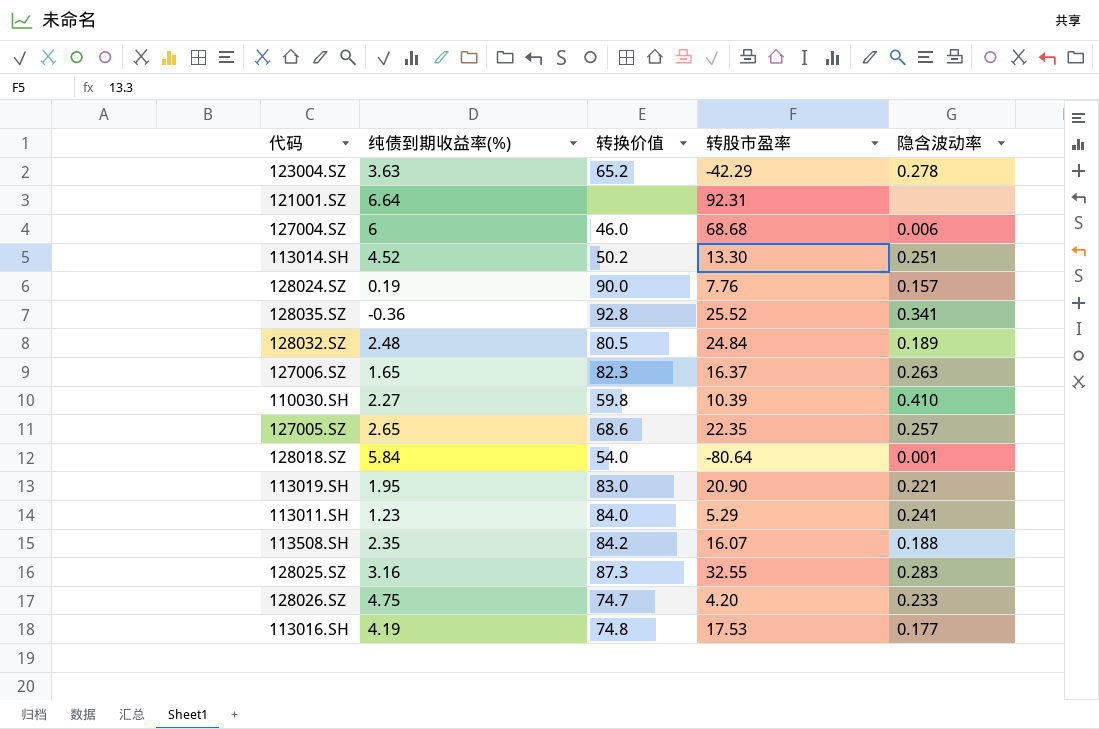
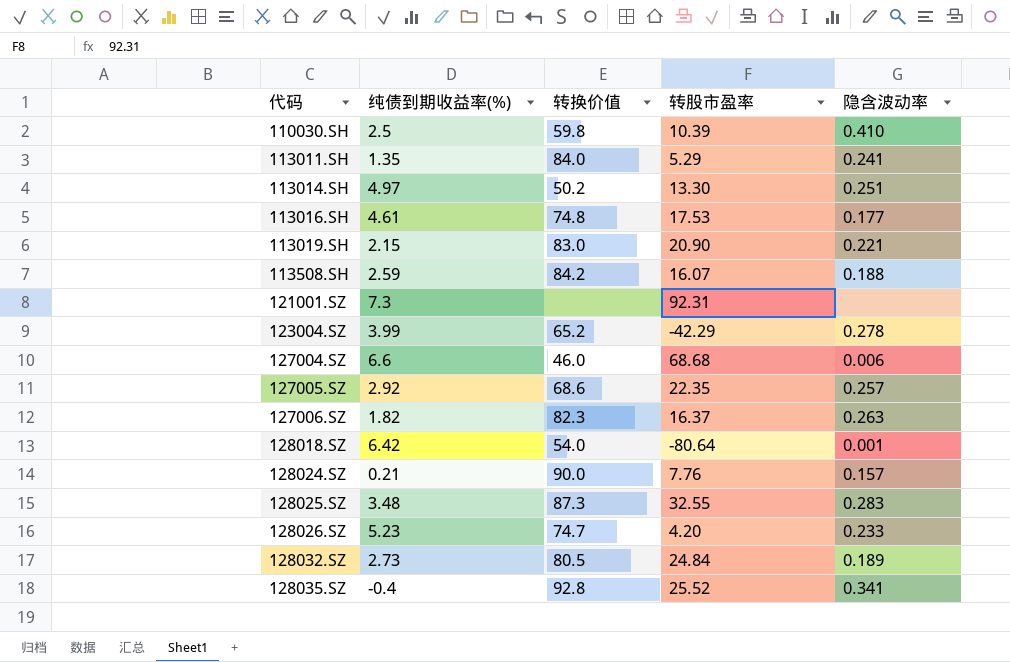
row order: none -> 代码 ascending
110030.SH | 纯债到期收益率(%): 2.27 -> 2.5
113011.SH | 纯债到期收益率(%): 1.23 -> 1.35
113014.SH | 纯债到期收益率(%): 4.52 -> 4.97
113016.SH | 纯债到期收益率(%): 4.19 -> 4.61
113019.SH | 纯债到期收益率(%): 1.95 -> 2.15
113508.SH | 纯债到期收益率(%): 2.35 -> 2.59
121001.SZ | 纯债到期收益率(%): 6.64 -> 7.3
123004.SZ | 纯债到期收益率(%): 3.63 -> 3.99
127004.SZ | 纯债到期收益率(%): 6 -> 6.6
127005.SZ | 纯债到期收益率(%): 2.65 -> 2.92
127006.SZ | 纯债到期收益率(%): 1.65 -> 1.82
128018.SZ | 纯债到期收益率(%): 5.84 -> 6.42
128024.SZ | 纯债到期收益率(%): 0.19 -> 0.21
128025.SZ | 纯债到期收益率(%): 3.16 -> 3.48
128026.SZ | 纯债到期收益率(%): 4.75 -> 5.23
128032.SZ | 纯债到期收益率(%): 2.48 -> 2.73
128035.SZ | 纯债到期收益率(%): -0.36 -> -0.4

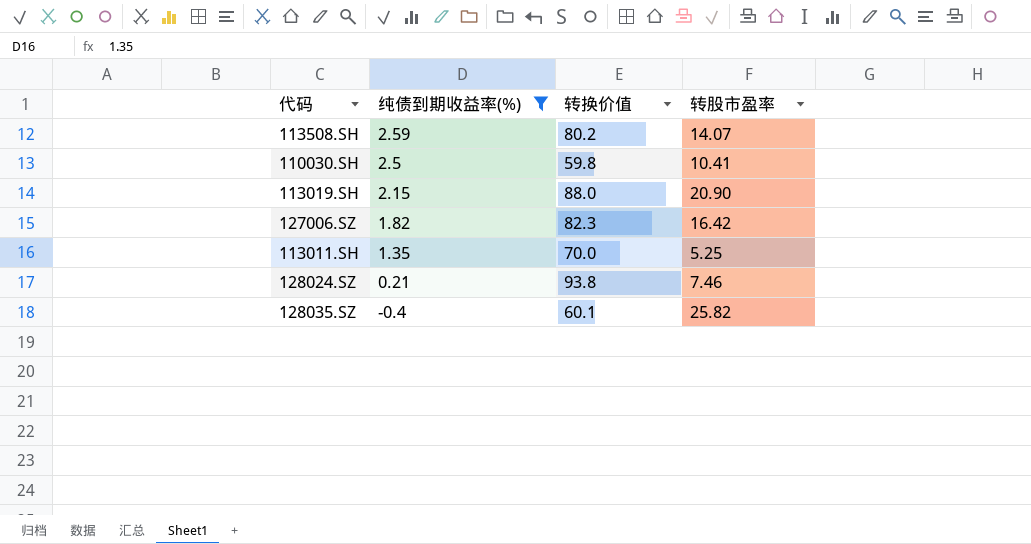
filter: none -> 纯债到期收益率(%) <= 2.59
row order: 代码 ascending -> 纯债到期收益率(%) descending
column 隐含波动率 | position: 5 -> none
113508.SH | 转换价值: 84.2 -> 80.2
113508.SH | 转股市盈率: 16.07 -> 14.07
110030.SH | 转股市盈率: 10.39 -> 10.41
113019.SH | 转换价值: 83.0 -> 88.0
127006.SZ | 转股市盈率: 16.37 -> 16.42
113011.SH | 转换价值: 84.0 -> 70.0
113011.SH | 转股市盈率: 5.29 -> 5.25
128024.SZ | 转换价值: 90.0 -> 93.8
128024.SZ | 转股市盈率: 7.76 -> 7.46
128035.SZ | 转换价值: 92.8 -> 60.1
128035.SZ | 转股市盈率: 25.52 -> 25.82

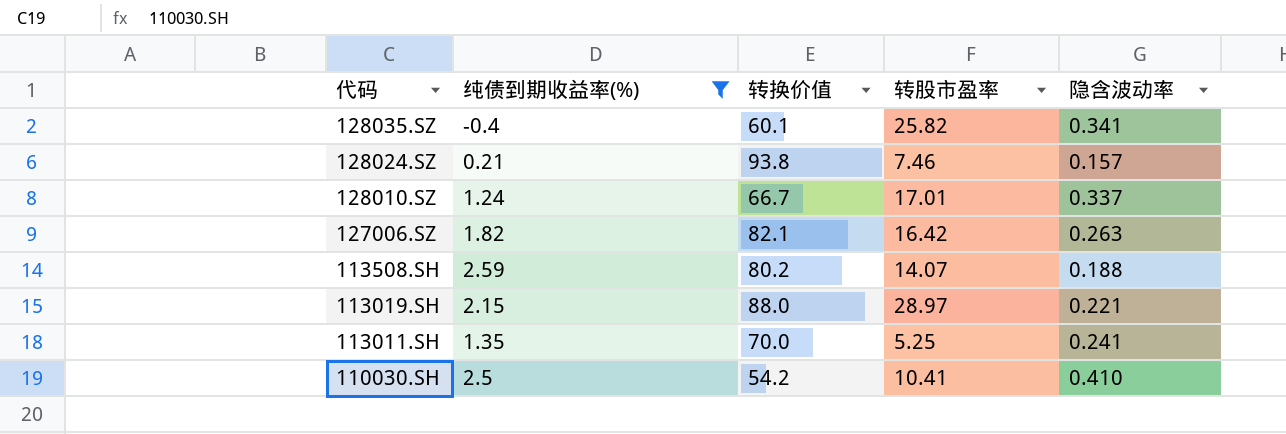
row order: 纯债到期收益率(%) descending -> 代码 descending
column 隐含波动率 | position: none -> 5
row 128010.SZ: none -> 1.24 | 66.7 | 17.01 | 0.337
127006.SZ | 转换价值: 82.3 -> 82.1
113019.SH | 转股市盈率: 20.90 -> 28.97
110030.SH | 转换价值: 59.8 -> 54.2

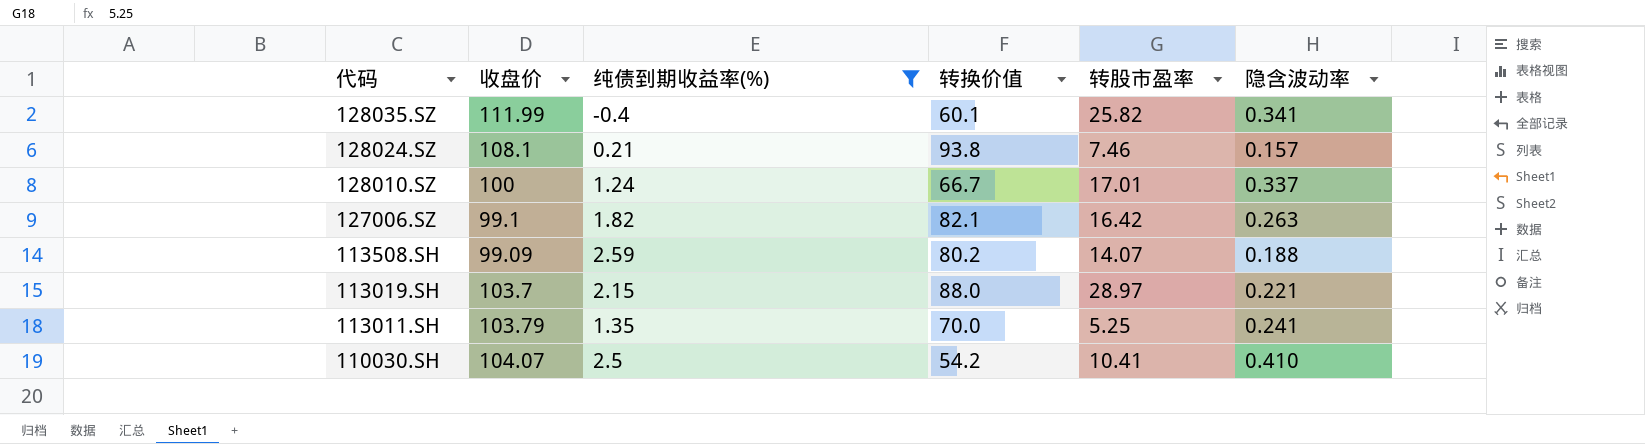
column 收盘价 | position: none -> 2

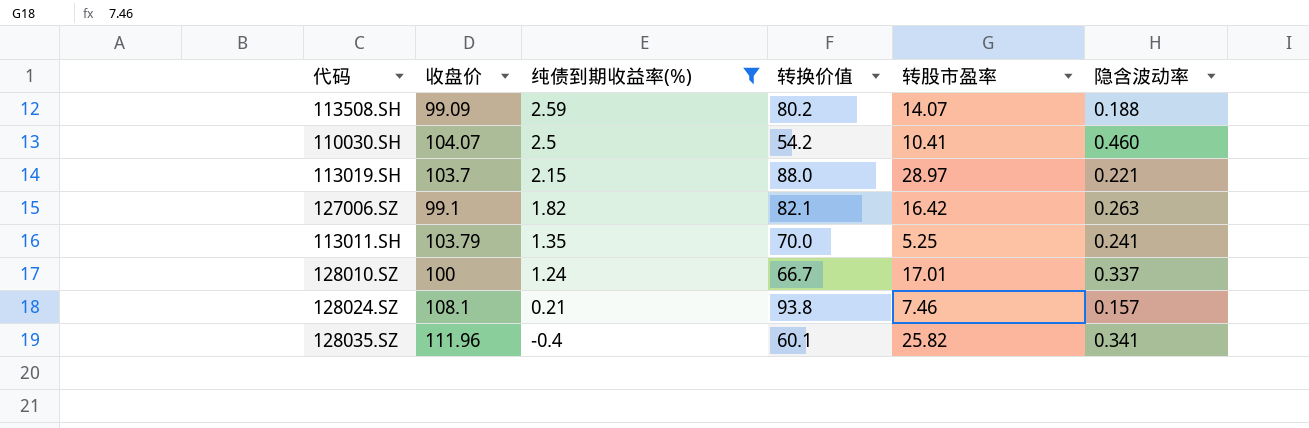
row order: 代码 descending -> 纯债到期收益率(%) descending
110030.SH | 隐含波动率: 0.410 -> 0.460
128035.SZ | 收盘价: 111.99 -> 111.96

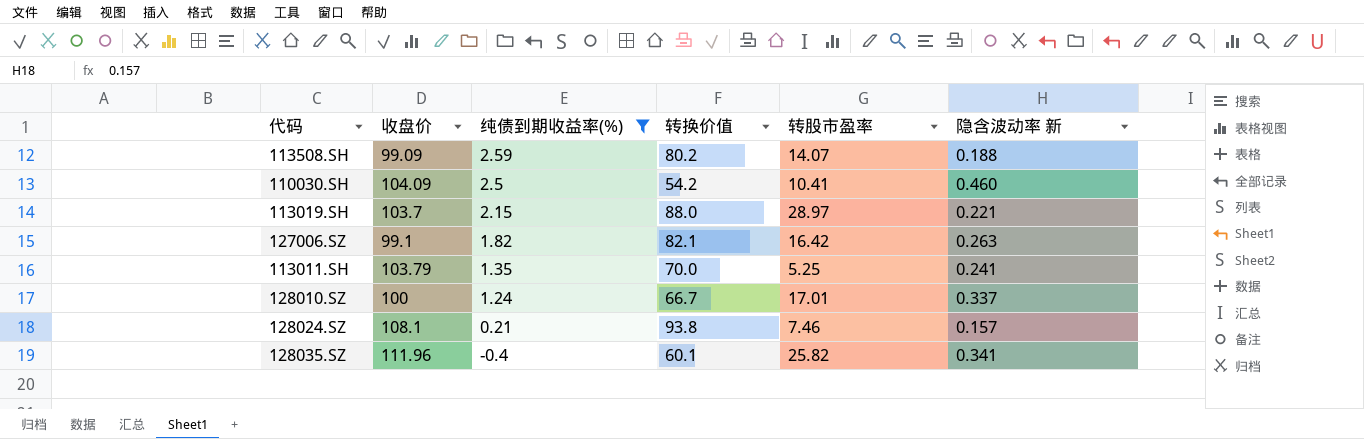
column name: 隐含波动率 -> 隐含波动率 新
110030.SH | 收盘价: 104.07 -> 104.09

